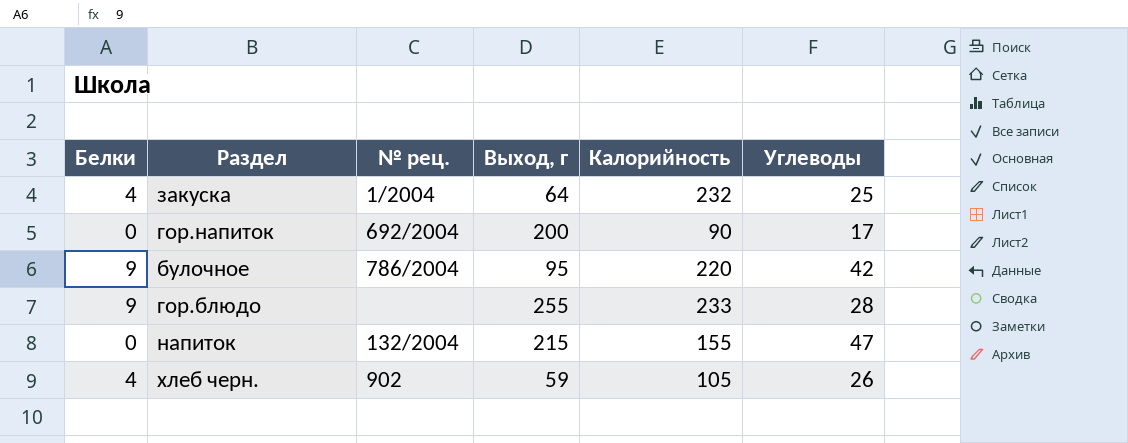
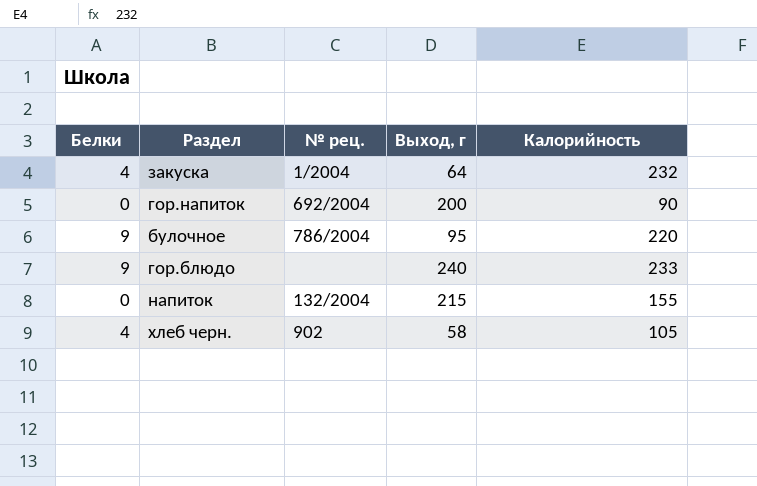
column Углеводы | position: 6 -> none
гор.блюдо | Выход, г: 255 -> 240
хлеб черн. | Выход, г: 59 -> 58

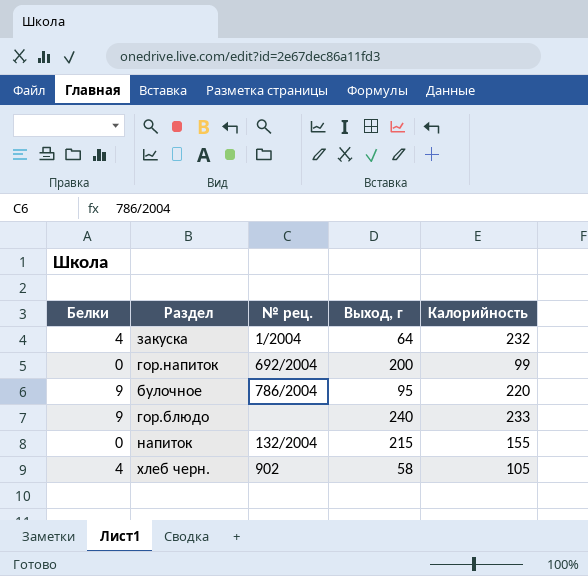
гор.напиток | Калорийность: 90 -> 99

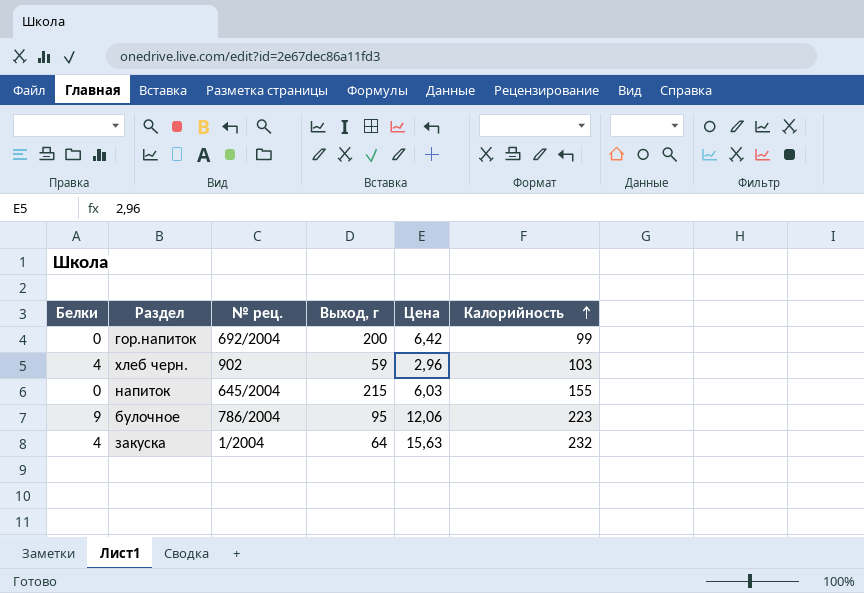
row order: none -> Калорийность ascending
column Цена | position: none -> 5
row гор.блюдо: 9 | none | 240 | 233 -> none
хлеб черн. | Выход, г: 58 -> 59
хлеб черн. | Калорийность: 105 -> 103
напиток | № рец.: 132/2004 -> 645/2004
булочное | Калорийность: 220 -> 223

